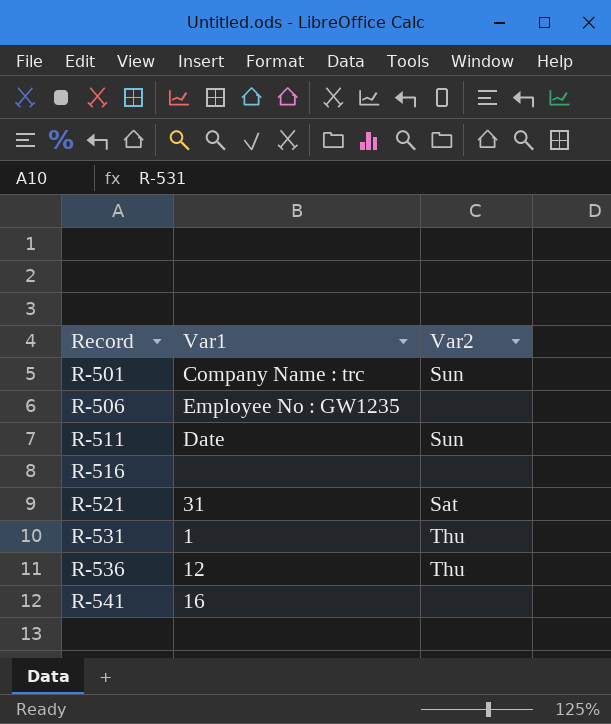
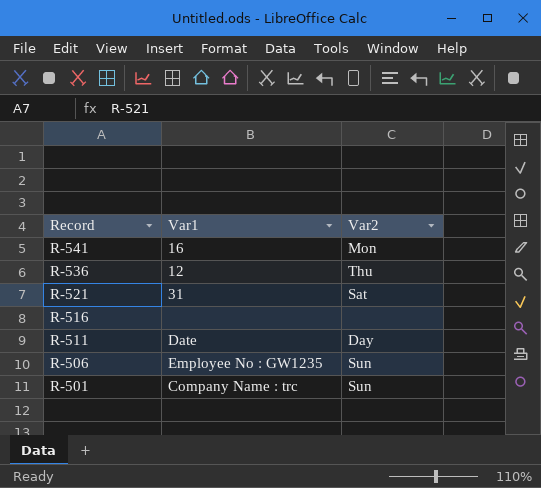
row order: Record ascending -> Record descending
row R-531: 1 | Thu -> none
R-541 | Var2: none -> Mon
R-511 | Var2: Sun -> Day
R-506 | Var2: none -> Sun

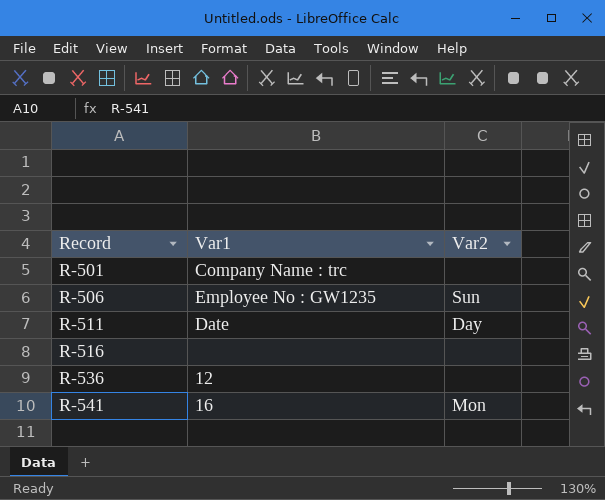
row order: Record descending -> Record ascending
row R-521: 31 | Sat -> none
R-501 | Var2: Sun -> none
R-536 | Var2: Thu -> none

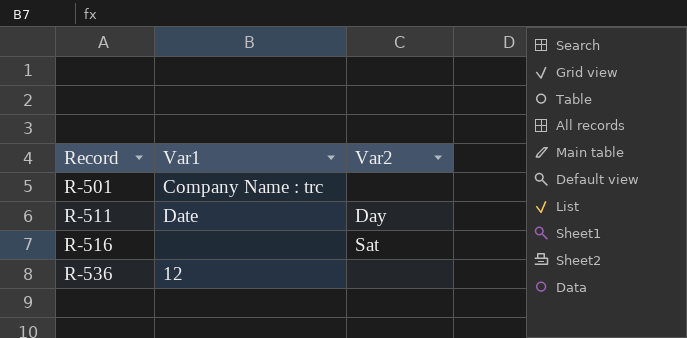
row R-506: Employee No : GW1235 | Sun -> none
row R-541: 16 | Mon -> none
R-516 | Var2: none -> Sat

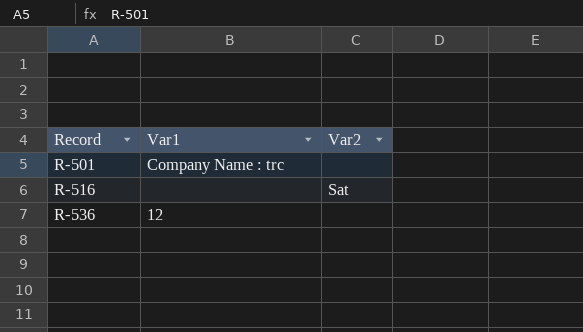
row R-511: Date | Day -> none

